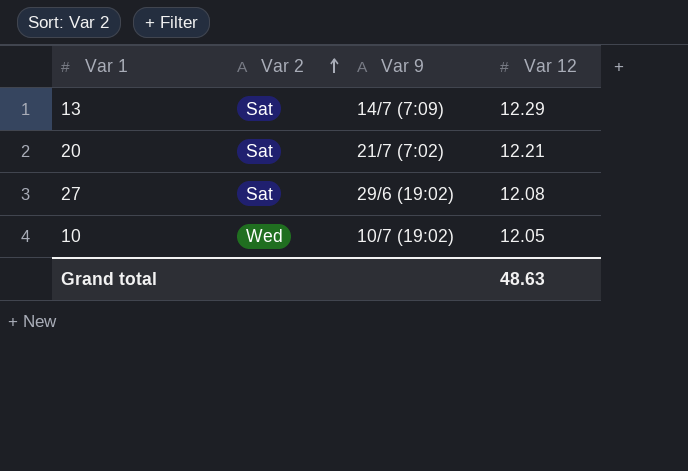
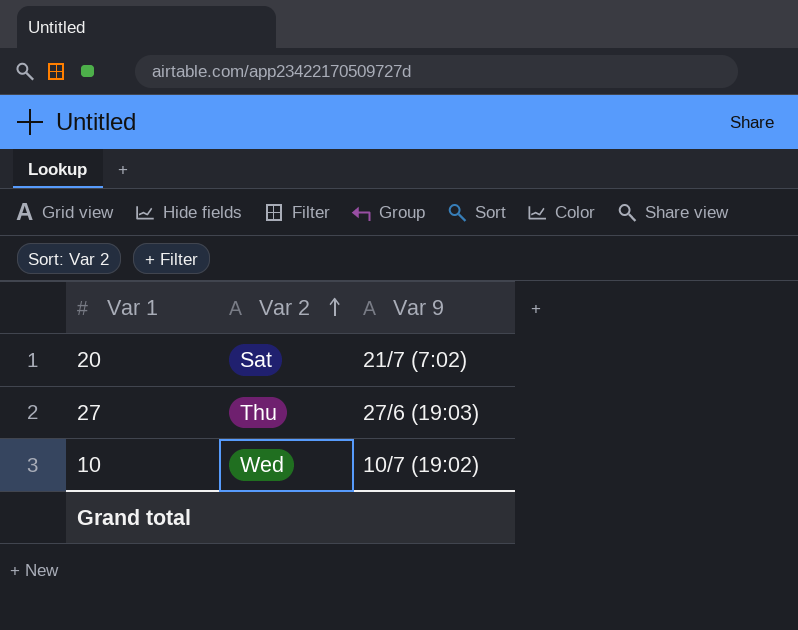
column Var 12 | position: 4 -> none
row 13: Sat | 14/7 (7:09) | 12.29 -> none
27 | Var 2: Sat -> Thu
27 | Var 9: 29/6 (19:02) -> 27/6 (19:03)

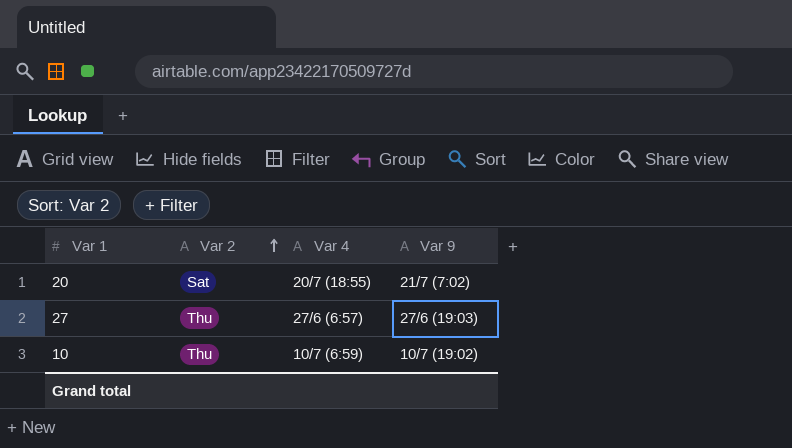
column Var 4 | position: none -> 3
10 | Var 2: Wed -> Thu

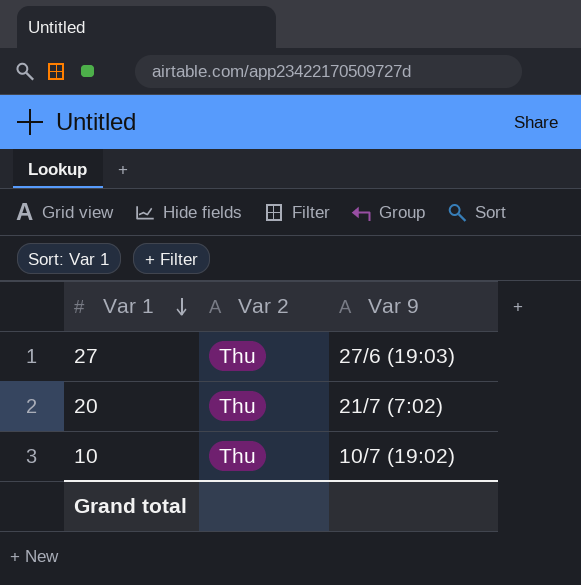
row order: Var 2 ascending -> Var 1 descending
column Var 4 | position: 3 -> none
20 | Var 2: Sat -> Thu

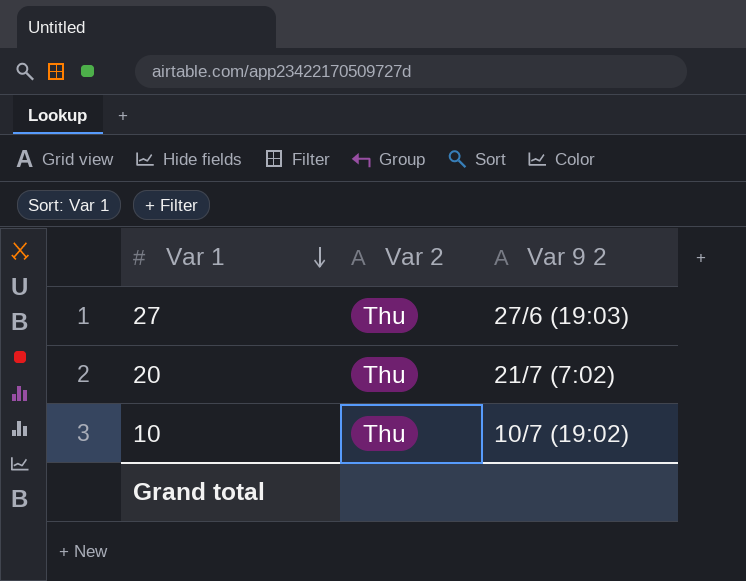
column name: Var 9 -> Var 9 2

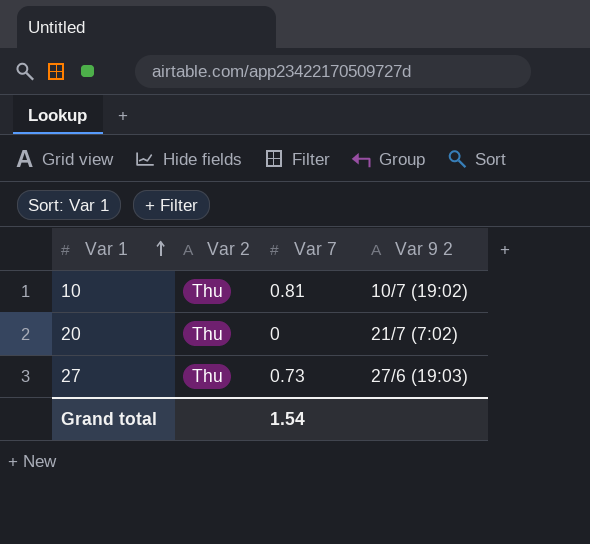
row order: Var 1 descending -> Var 1 ascending
column Var 7 | position: none -> 3

